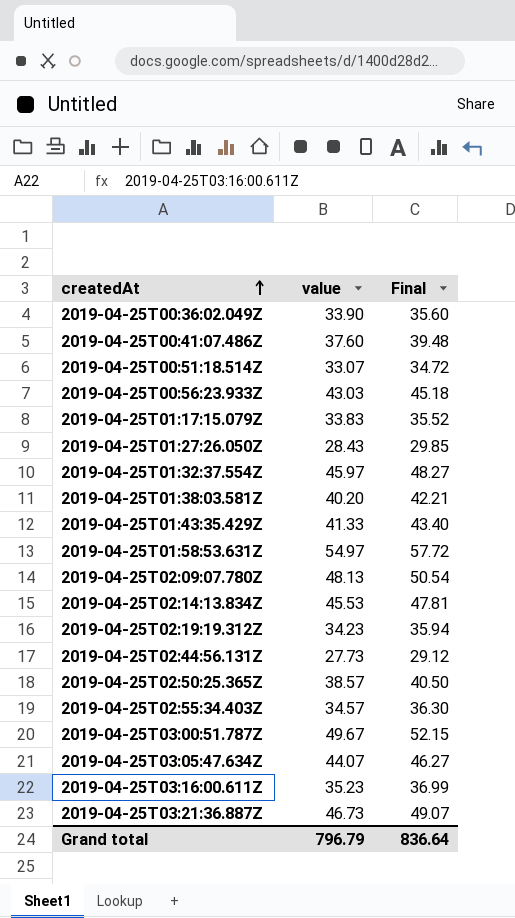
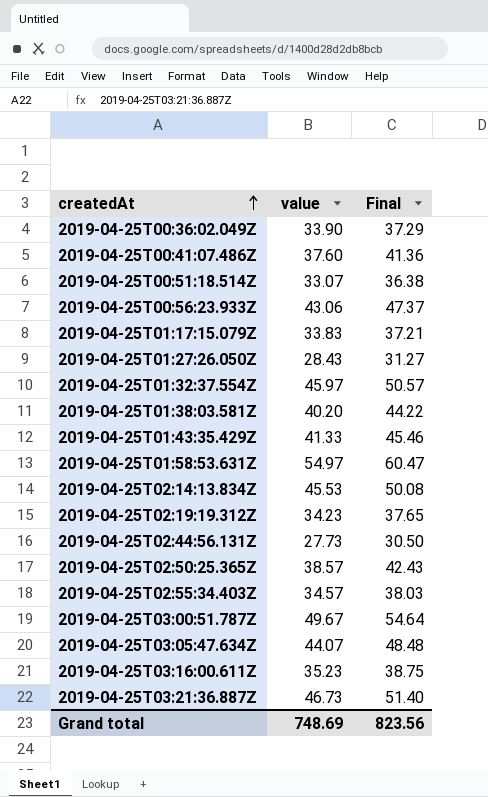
column Final | formula: [value] * 1.05 -> [value] * 1.1
row 2019-04-25T02:09:07.780Z: 48.13 | 50.54 -> none
2019-04-25T00:56:23.933Z | value: 43.03 -> 43.06
Grand total | value: 796.79 -> 748.69
Grand total | Final: 836.64 -> 823.56

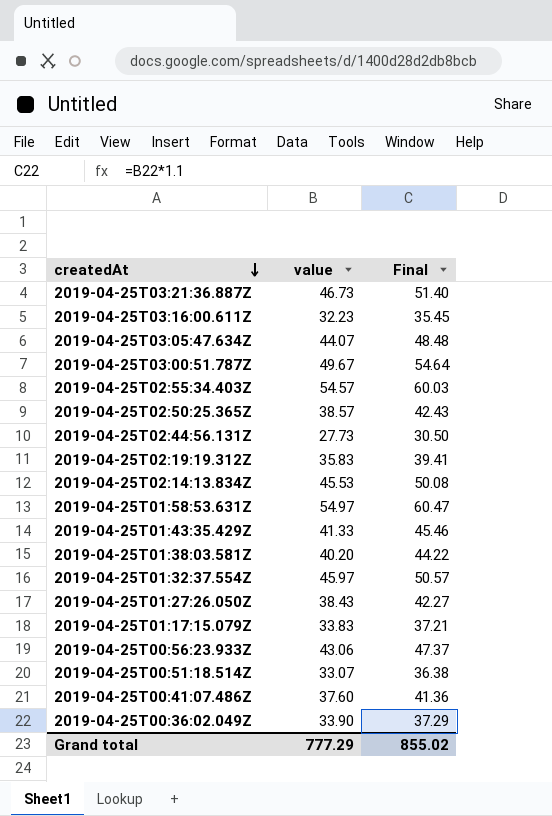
row order: createdAt ascending -> createdAt descending
2019-04-25T03:16:00.611Z | value: 35.23 -> 32.23
2019-04-25T03:16:00.611Z | Final: 38.75 -> 35.45
2019-04-25T02:55:34.403Z | value: 34.57 -> 54.57
2019-04-25T02:55:34.403Z | Final: 38.03 -> 60.03
2019-04-25T02:19:19.312Z | value: 34.23 -> 35.83
2019-04-25T02:19:19.312Z | Final: 37.65 -> 39.41
2019-04-25T01:27:26.050Z | value: 28.43 -> 38.43
2019-04-25T01:27:26.050Z | Final: 31.27 -> 42.27
Grand total | value: 748.69 -> 777.29
Grand total | Final: 823.56 -> 855.02

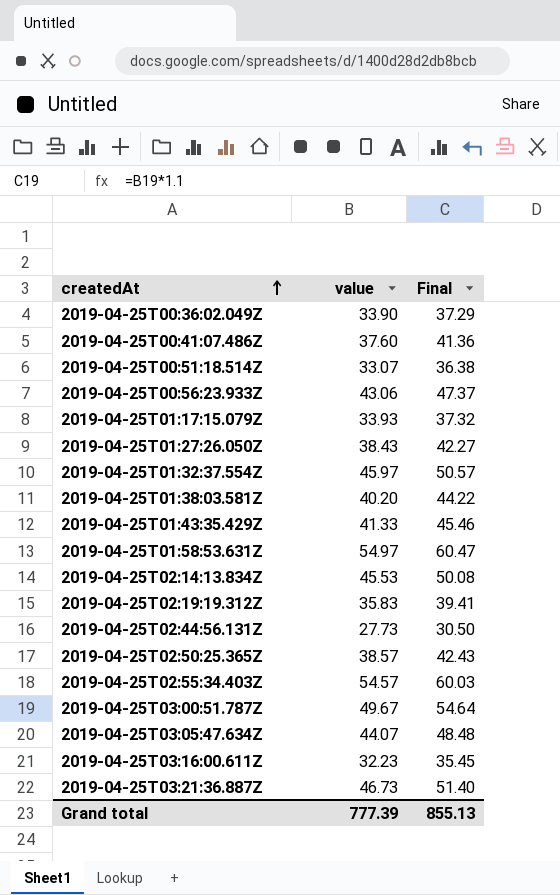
row order: createdAt descending -> createdAt ascending
2019-04-25T01:17:15.079Z | value: 33.83 -> 33.93
2019-04-25T01:17:15.079Z | Final: 37.21 -> 37.32
Grand total | value: 777.29 -> 777.39
Grand total | Final: 855.02 -> 855.13

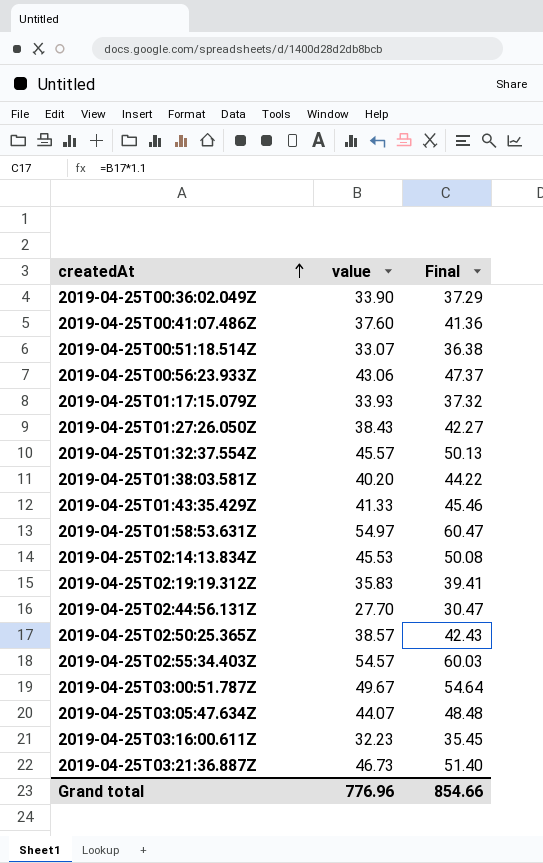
2019-04-25T01:32:37.554Z | value: 45.97 -> 45.57
2019-04-25T01:32:37.554Z | Final: 50.57 -> 50.13
2019-04-25T02:44:56.131Z | value: 27.73 -> 27.70
2019-04-25T02:44:56.131Z | Final: 30.50 -> 30.47
Grand total | value: 777.39 -> 776.96
Grand total | Final: 855.13 -> 854.66

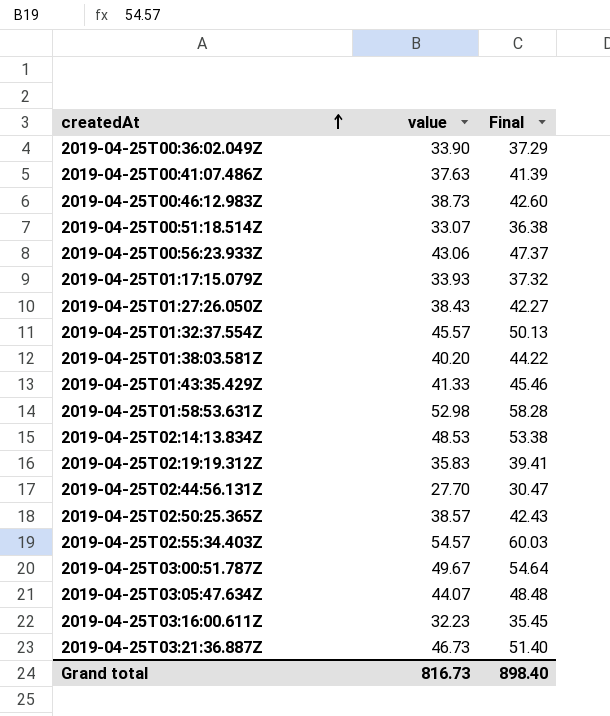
2019-04-25T00:41:07.486Z | value: 37.60 -> 37.63
2019-04-25T00:41:07.486Z | Final: 41.36 -> 41.39
row 2019-04-25T00:46:12.983Z: none -> 38.73 | 42.60
2019-04-25T01:58:53.631Z | value: 54.97 -> 52.98
2019-04-25T01:58:53.631Z | Final: 60.47 -> 58.28
2019-04-25T02:14:13.834Z | value: 45.53 -> 48.53
2019-04-25T02:14:13.834Z | Final: 50.08 -> 53.38
Grand total | value: 776.96 -> 816.73
Grand total | Final: 854.66 -> 898.40

